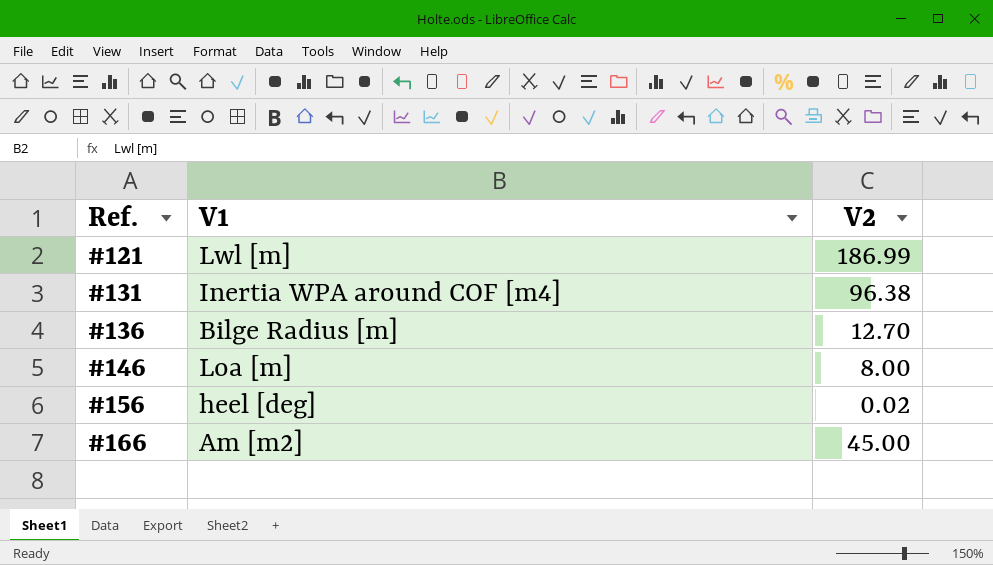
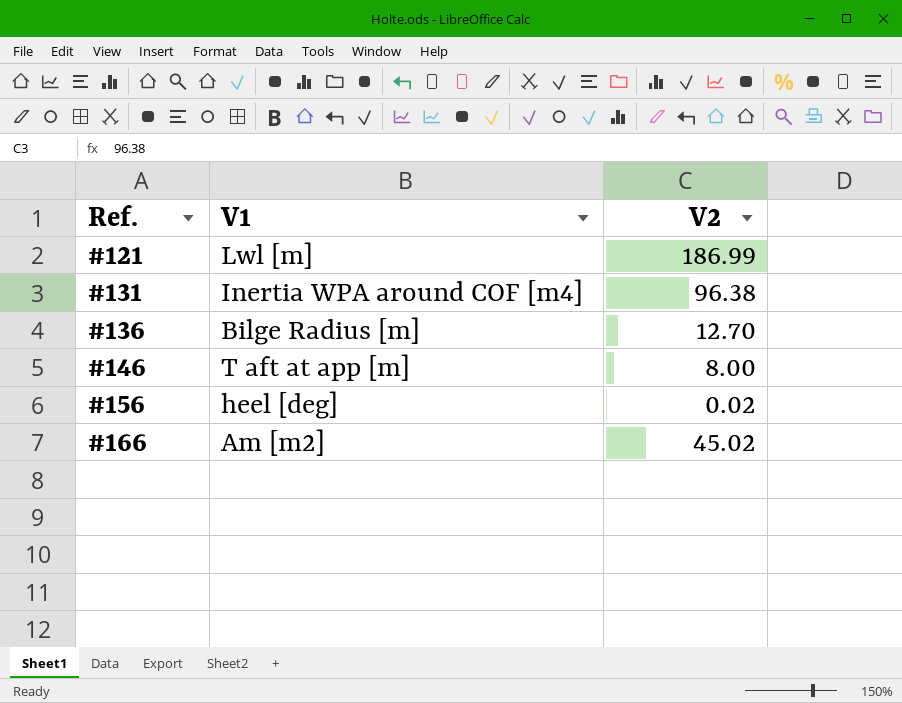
#146 | V1: Loa [m] -> T aft at app [m]
#166 | V2: 45.00 -> 45.02

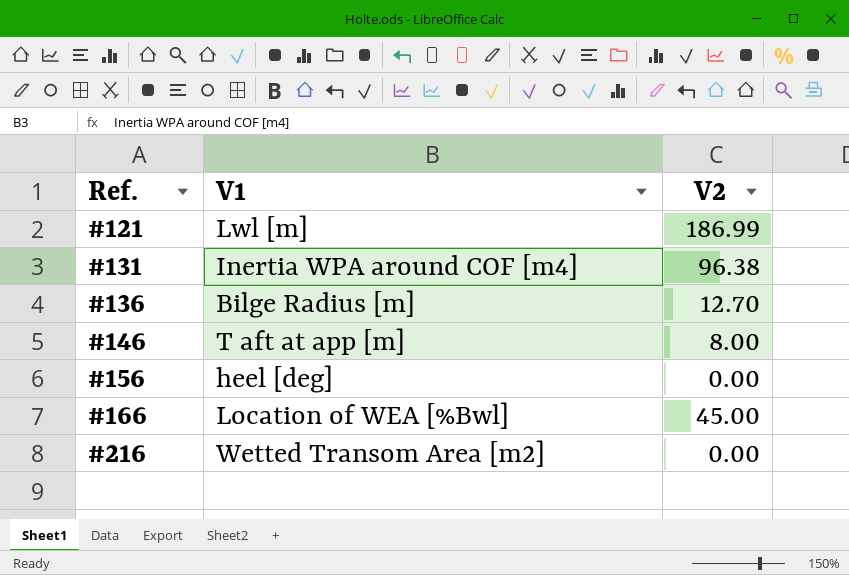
#156 | V2: 0.02 -> 0.00
#166 | V1: Am [m2] -> Location of WEA [%Bwl]
#166 | V2: 45.02 -> 45.00
row #216: none -> Wetted Transom Area [m2] | 0.00

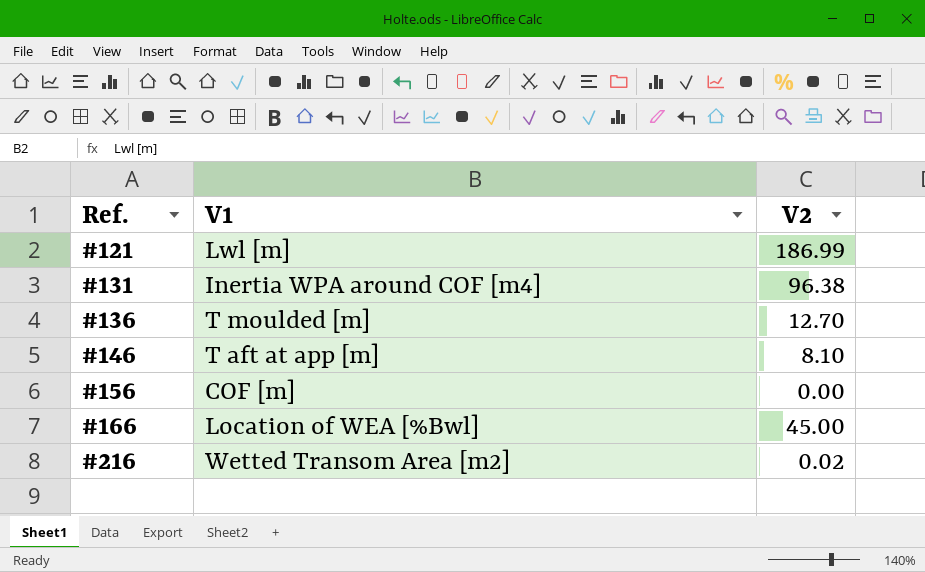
#136 | V1: Bilge Radius [m] -> T moulded [m]
#146 | V2: 8.00 -> 8.10
#156 | V1: heel [deg] -> COF [m]
#216 | V2: 0.00 -> 0.02

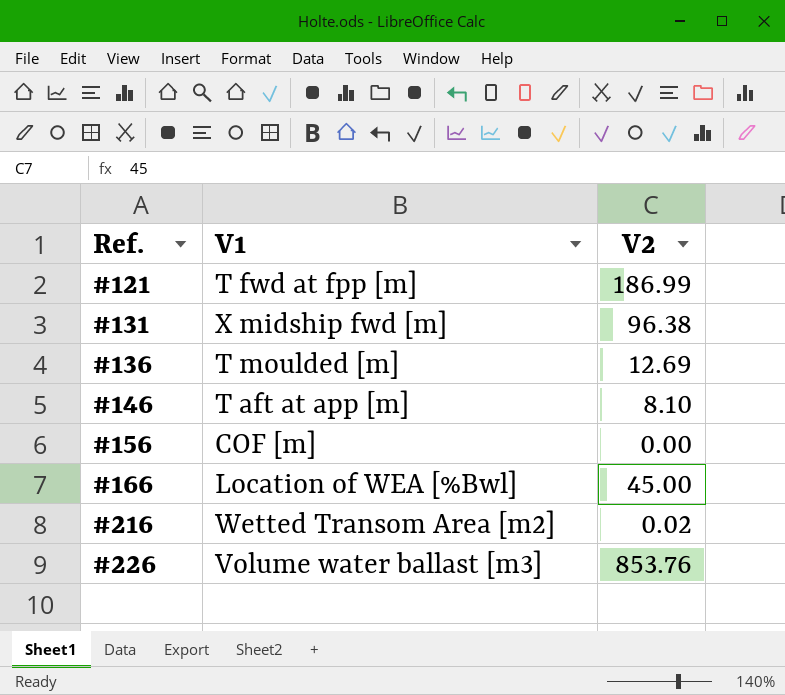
#121 | V1: Lwl [m] -> T fwd at fpp [m]
#131 | V1: Inertia WPA around COF [m4] -> X midship fwd [m]
#136 | V2: 12.70 -> 12.69
row #226: none -> Volume water ballast [m3] | 853.76

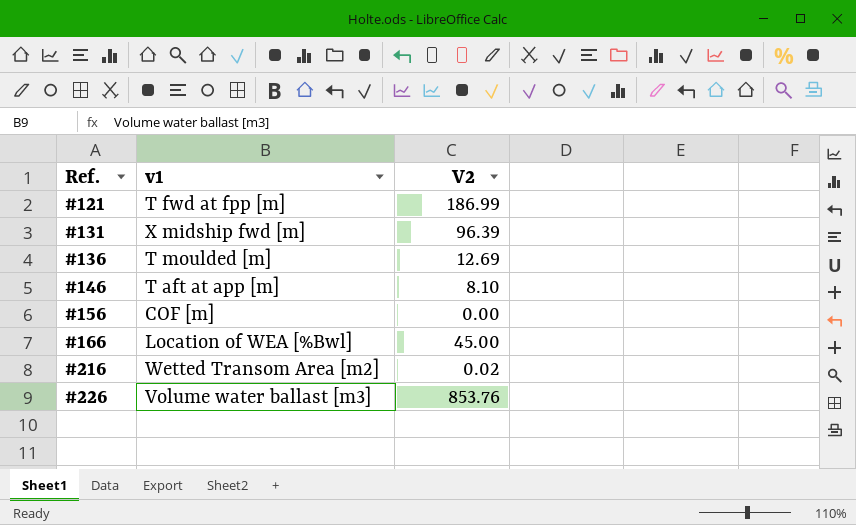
column name: V1 -> v1
#131 | V2: 96.38 -> 96.39

